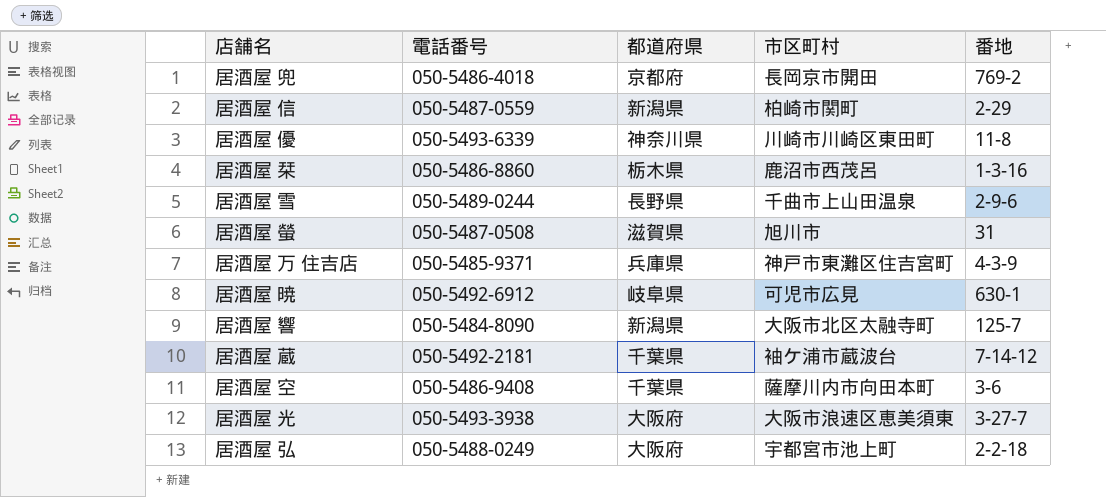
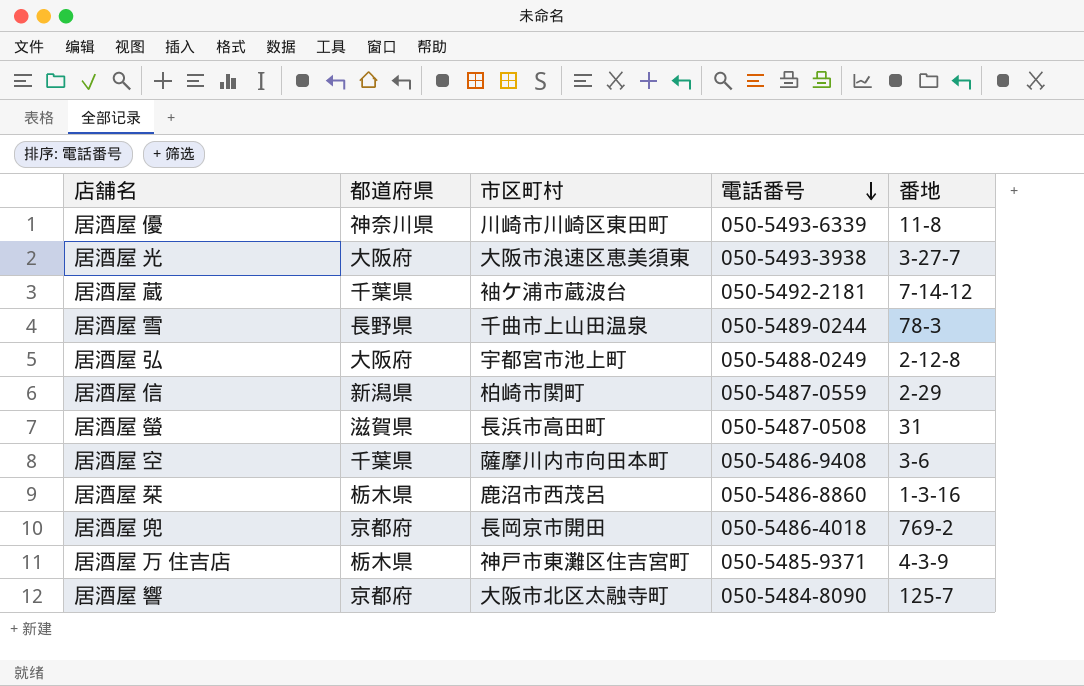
row order: none -> 電話番号 descending
column 電話番号 | position: 2 -> 4
row 居酒屋 暁: 050-5492-6912 | 岐阜県 | 可児市広見 | 630-1 -> none
居酒屋 雪 | 番地: 2-9-6 -> 78-3
居酒屋 弘 | 番地: 2-2-18 -> 2-12-8
居酒屋 螢 | 市区町村: 旭川市 -> 長浜市高田町
居酒屋 万 住吉店 | 都道府県: 兵庫県 -> 栃木県
居酒屋 響 | 都道府県: 新潟県 -> 京都府

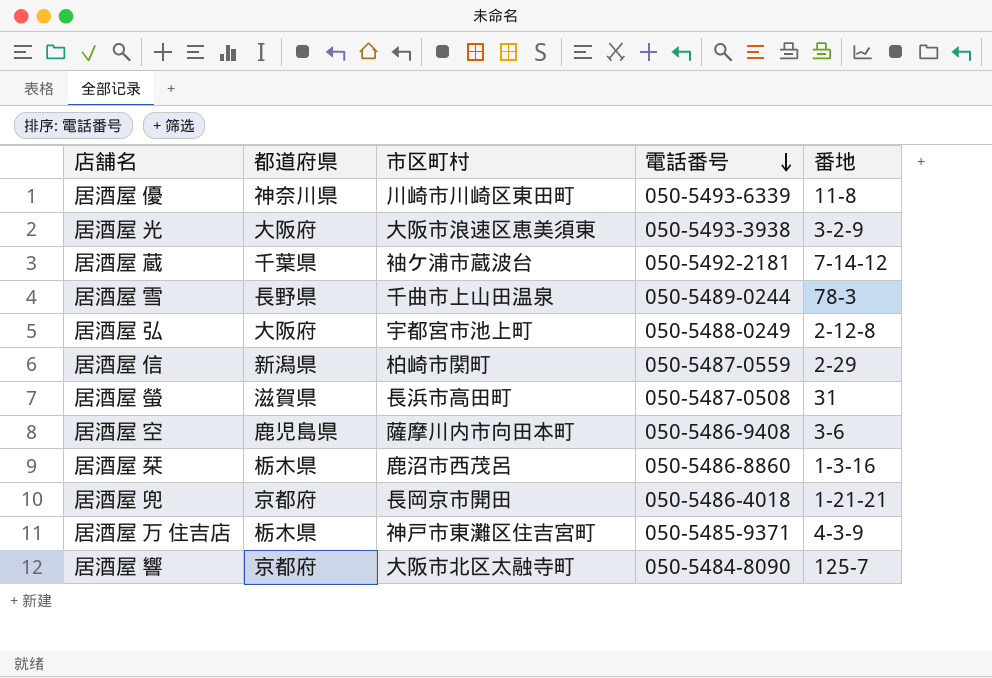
居酒屋 光 | 番地: 3-27-7 -> 3-2-9
居酒屋 空 | 都道府県: 千葉県 -> 鹿児島県
居酒屋 兜 | 番地: 769-2 -> 1-21-21

